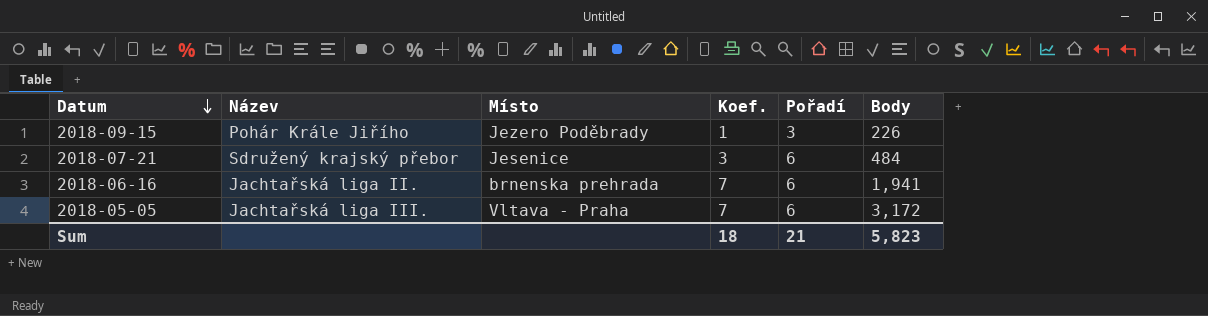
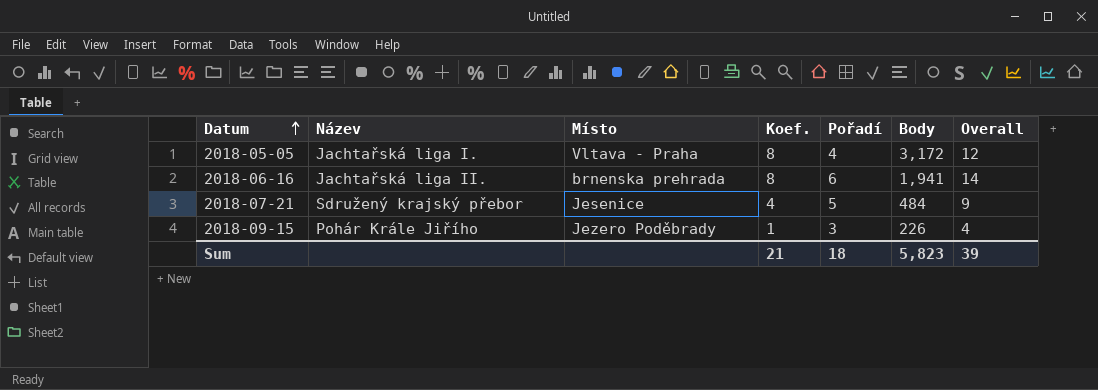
row order: Datum descending -> Datum ascending
column Overall | formula: none -> [Koef.] + [Pořadí]
2018-05-05 | Název: Jachtařská liga III. -> Jachtařská liga I.
2018-05-05 | Koef.: 7 -> 8
2018-05-05 | Pořadí: 6 -> 4
2018-06-16 | Koef.: 7 -> 8
2018-07-21 | Koef.: 3 -> 4
2018-07-21 | Pořadí: 6 -> 5
Sum | Koef.: 18 -> 21
Sum | Pořadí: 21 -> 18

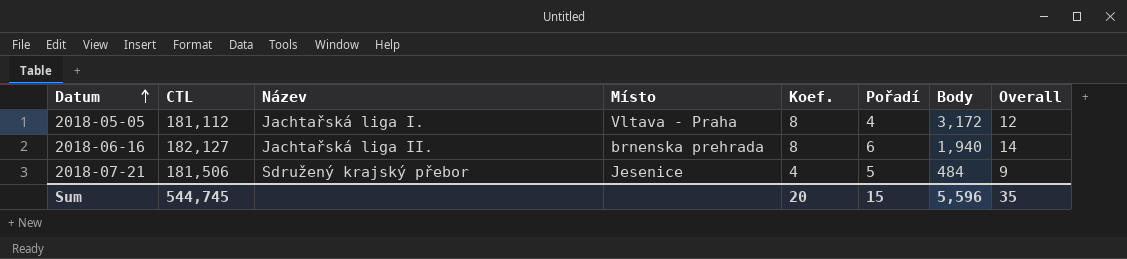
column CTL | position: none -> 2
row 2018-09-15: Pohár Krále Jiřího | Jezero Poděbrady | 1 | 3 | 226 | 4 -> none
2018-06-16 | Body: 1,941 -> 1,940
Sum | Koef.: 21 -> 20
Sum | Pořadí: 18 -> 15
Sum | Body: 5,823 -> 5,596
Sum | Overall: 39 -> 35

